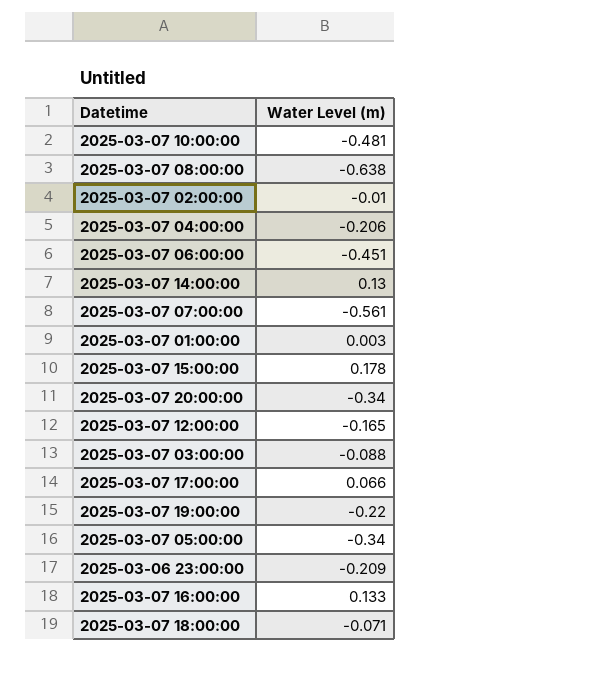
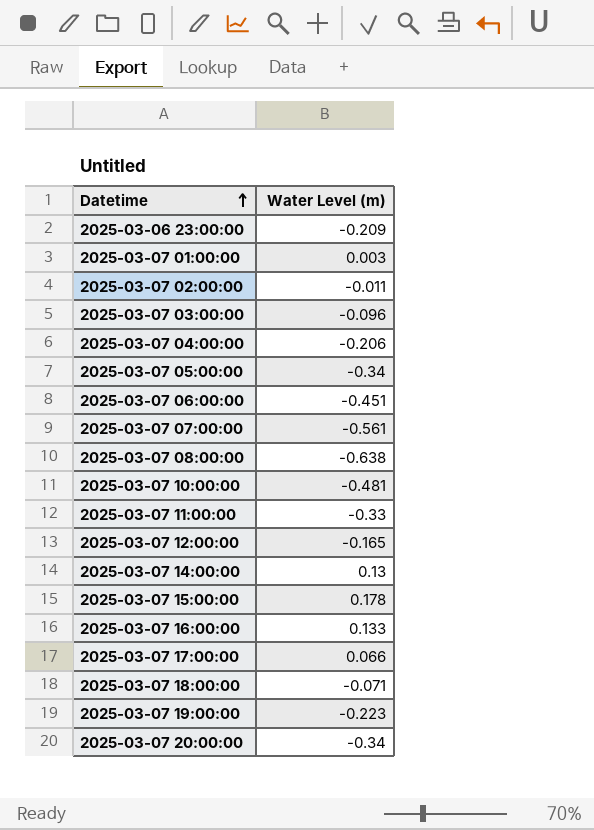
row order: none -> Datetime ascending
2025-03-07 02:00:00 | Water Level (m): -0.01 -> -0.011
2025-03-07 03:00:00 | Water Level (m): -0.088 -> -0.096
row 2025-03-07 11:00:00: none -> -0.33
2025-03-07 19:00:00 | Water Level (m): -0.22 -> -0.223

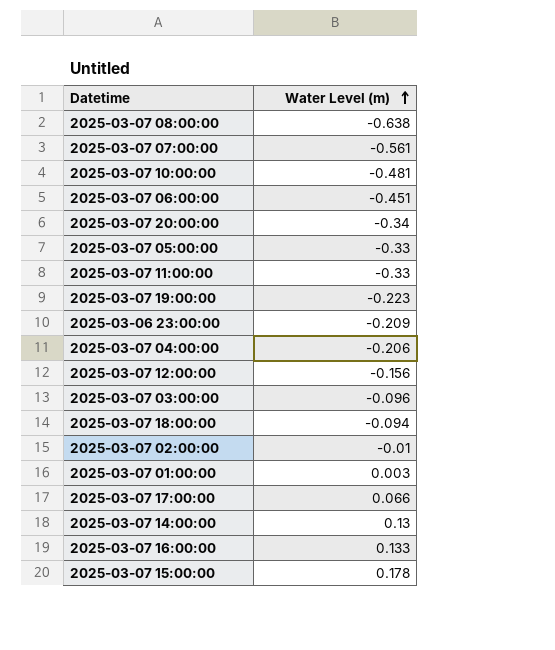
row order: Datetime ascending -> Water Level (m) ascending
2025-03-07 05:00:00 | Water Level (m): -0.34 -> -0.33
2025-03-07 12:00:00 | Water Level (m): -0.165 -> -0.156
2025-03-07 18:00:00 | Water Level (m): -0.071 -> -0.094
2025-03-07 02:00:00 | Water Level (m): -0.011 -> -0.01

